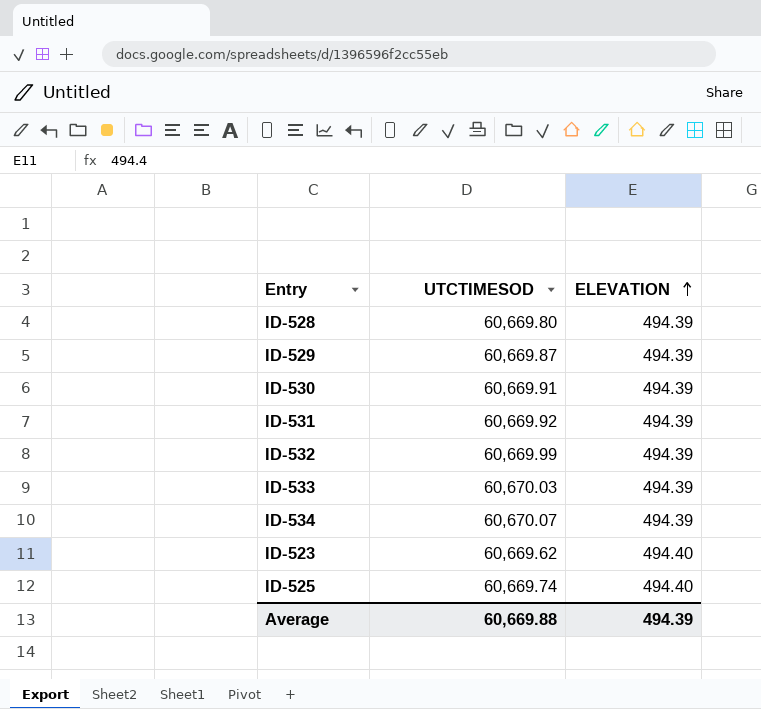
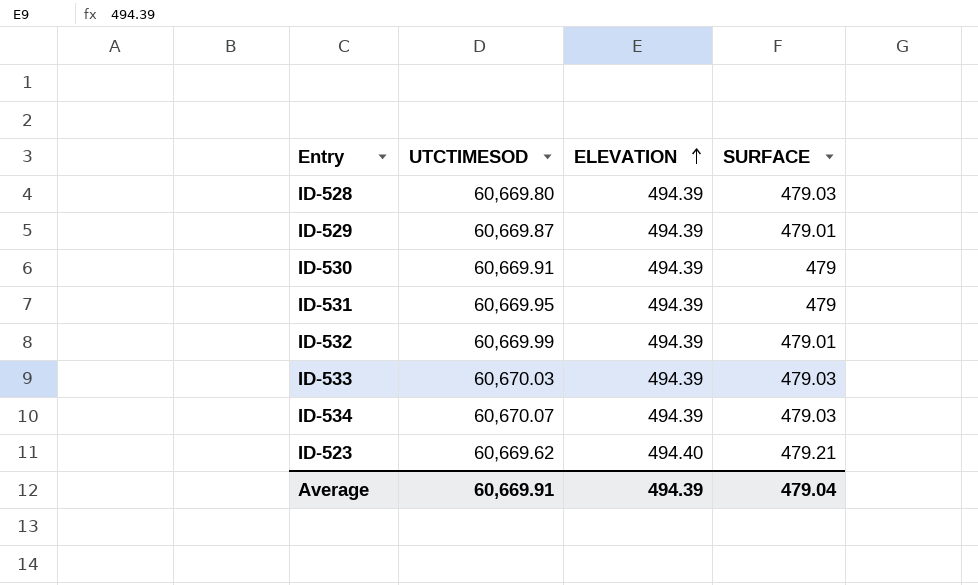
column SURFACE | position: none -> 4
row ID-525: 60,669.74 | 494.40 -> none
ID-531 | UTCTIMESOD: 60,669.92 -> 60,669.95
Average | UTCTIMESOD: 60,669.88 -> 60,669.91

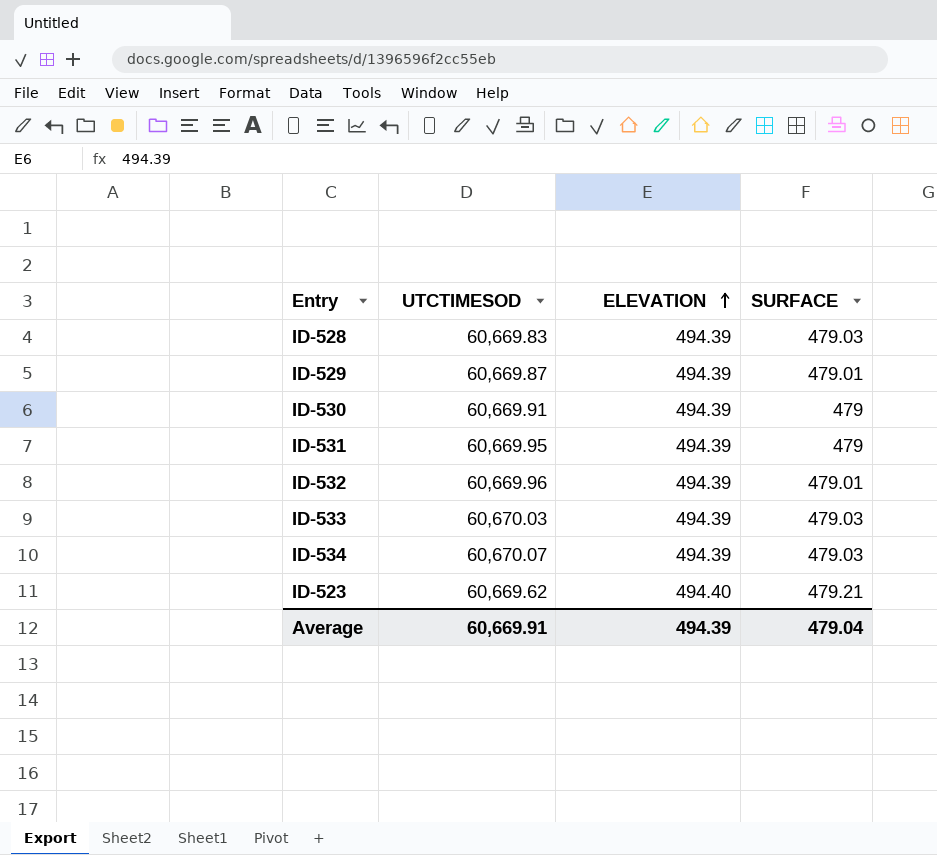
ID-528 | UTCTIMESOD: 60,669.80 -> 60,669.83
ID-532 | UTCTIMESOD: 60,669.99 -> 60,669.96

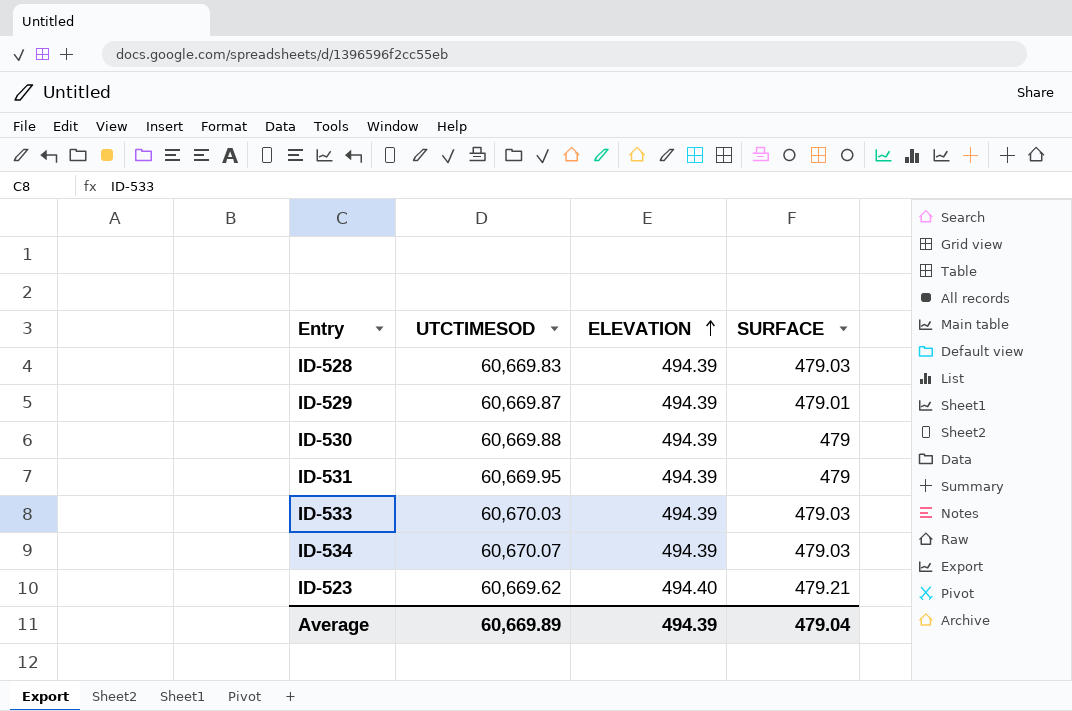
row ID-532: 60,669.96 | 494.39 | 479.01 -> none
ID-530 | UTCTIMESOD: 60,669.91 -> 60,669.88
Average | UTCTIMESOD: 60,669.91 -> 60,669.89

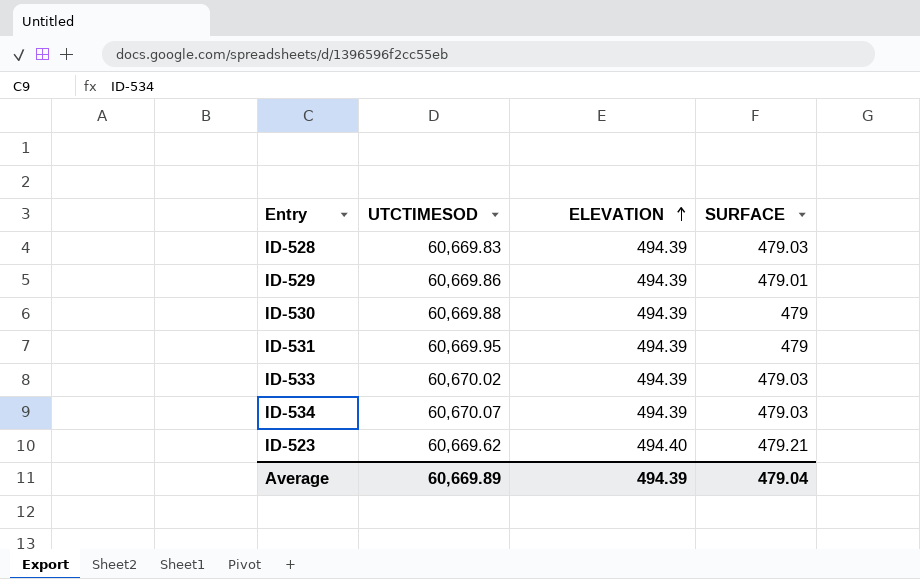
ID-529 | UTCTIMESOD: 60,669.87 -> 60,669.86
ID-533 | UTCTIMESOD: 60,670.03 -> 60,670.02

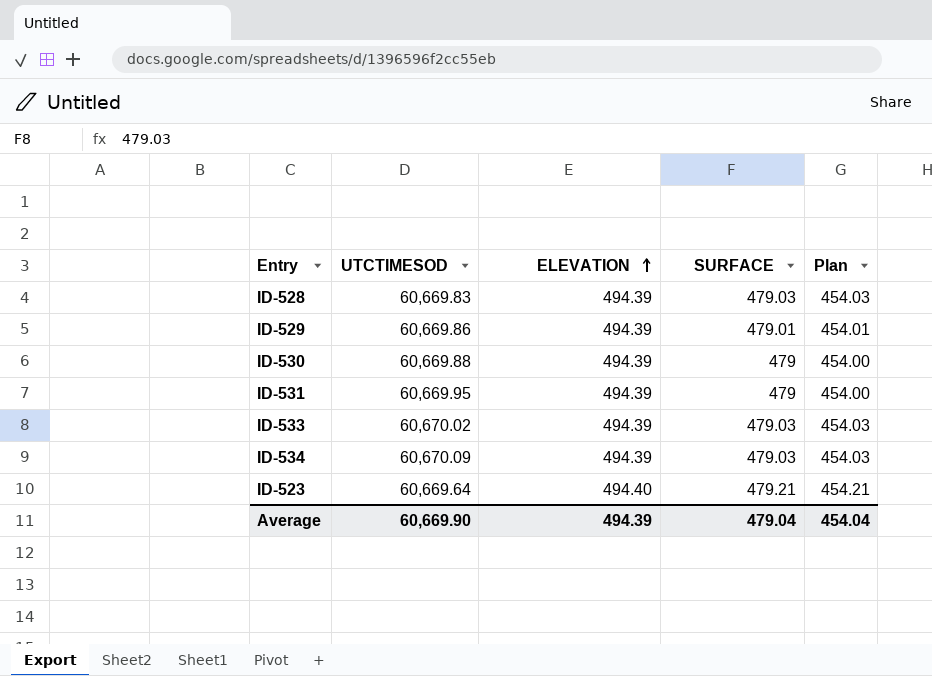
column Plan | formula: none -> [SURFACE] - 25
ID-534 | UTCTIMESOD: 60,670.07 -> 60,670.09
ID-523 | UTCTIMESOD: 60,669.62 -> 60,669.64
Average | UTCTIMESOD: 60,669.89 -> 60,669.90

